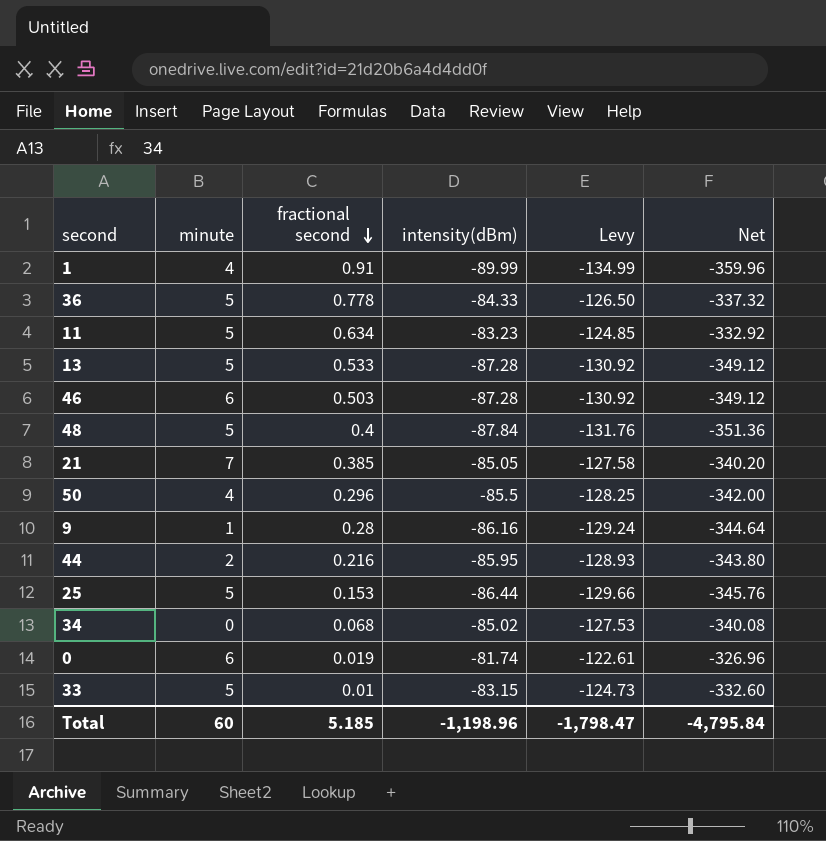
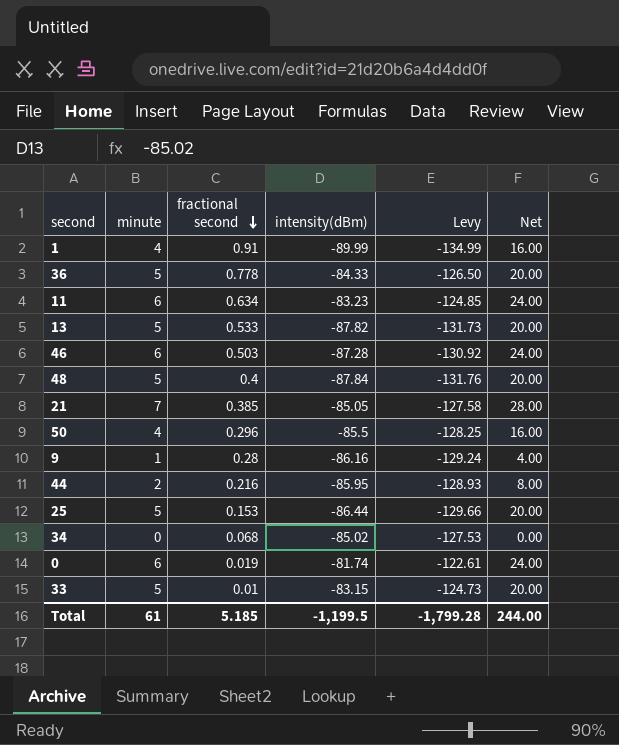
column Net | formula: [intensity(dBm)] * 4 -> [minute] * 4
11 | minute: 5 -> 6
13 | intensity(dBm): -87.28 -> -87.82
13 | Levy: -130.92 -> -131.73
Total | minute: 60 -> 61
Total | intensity(dBm): -1,198.96 -> -1,199.5
Total | Levy: -1,798.47 -> -1,799.28
Total | Net: -4,795.84 -> 244.00

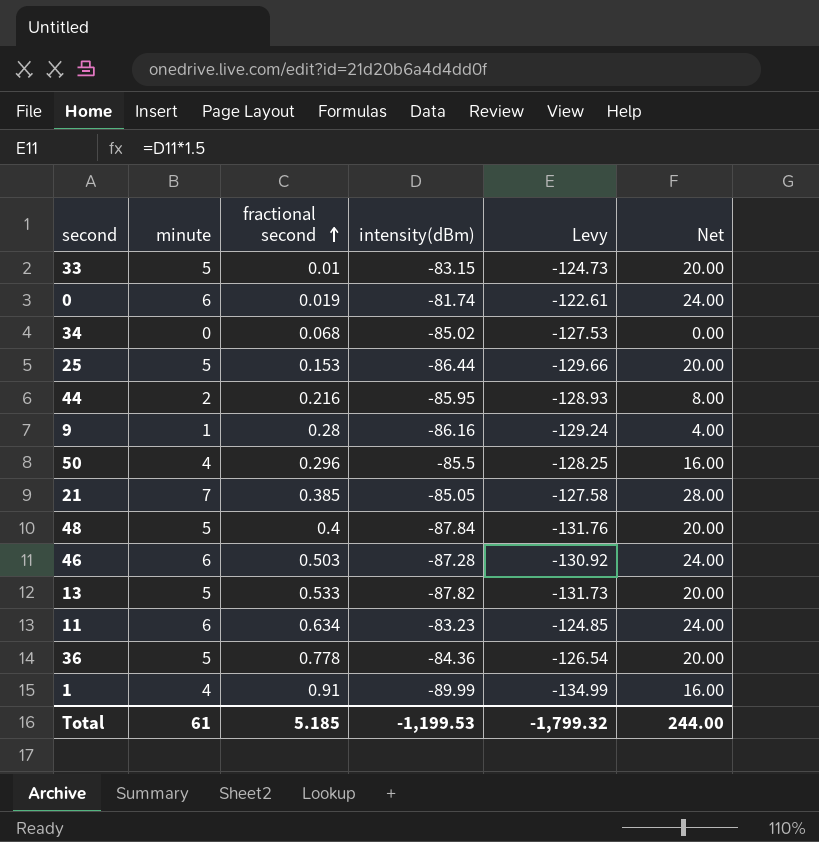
row order: fractional second descending -> fractional second ascending
36 | intensity(dBm): -84.33 -> -84.36
36 | Levy: -126.50 -> -126.54
Total | intensity(dBm): -1,199.5 -> -1,199.53
Total | Levy: -1,799.28 -> -1,799.32

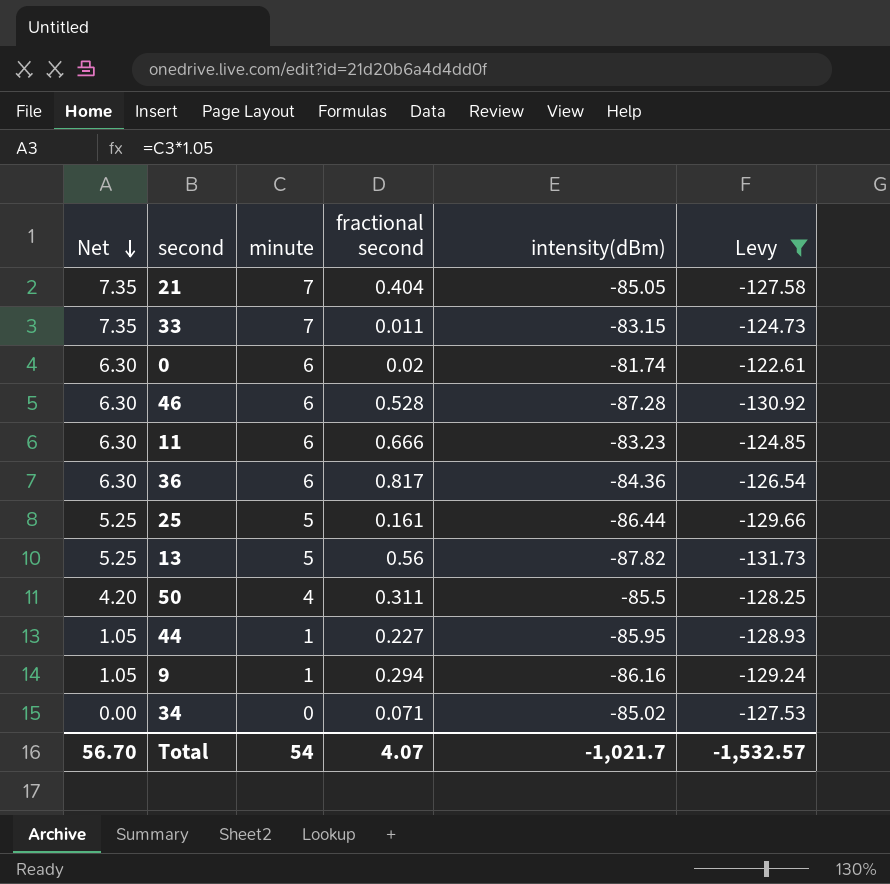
filter: none -> Levy >= -131.73
row order: fractional second ascending -> Net descending
column Net | formula: [minute] * 4 -> [minute] * 1.05
column Net | position: 6 -> 1
21 | fractional second: 0.385 -> 0.404
33 | minute: 5 -> 7
33 | fractional second: 0.01 -> 0.011
0 | fractional second: 0.019 -> 0.02
46 | fractional second: 0.503 -> 0.528
11 | fractional second: 0.634 -> 0.666
36 | minute: 5 -> 6
36 | fractional second: 0.778 -> 0.817
25 | fractional second: 0.153 -> 0.161
13 | fractional second: 0.533 -> 0.56
50 | fractional second: 0.296 -> 0.311
44 | minute: 2 -> 1
44 | fractional second: 0.216 -> 0.227
9 | fractional second: 0.28 -> 0.294
34 | fractional second: 0.068 -> 0.071
Total | Net: 244.00 -> 56.70
Total | minute: 61 -> 54
Total | fractional second: 5.185 -> 4.07
Total | intensity(dBm): -1,199.53 -> -1,021.7
Total | Levy: -1,799.32 -> -1,532.57

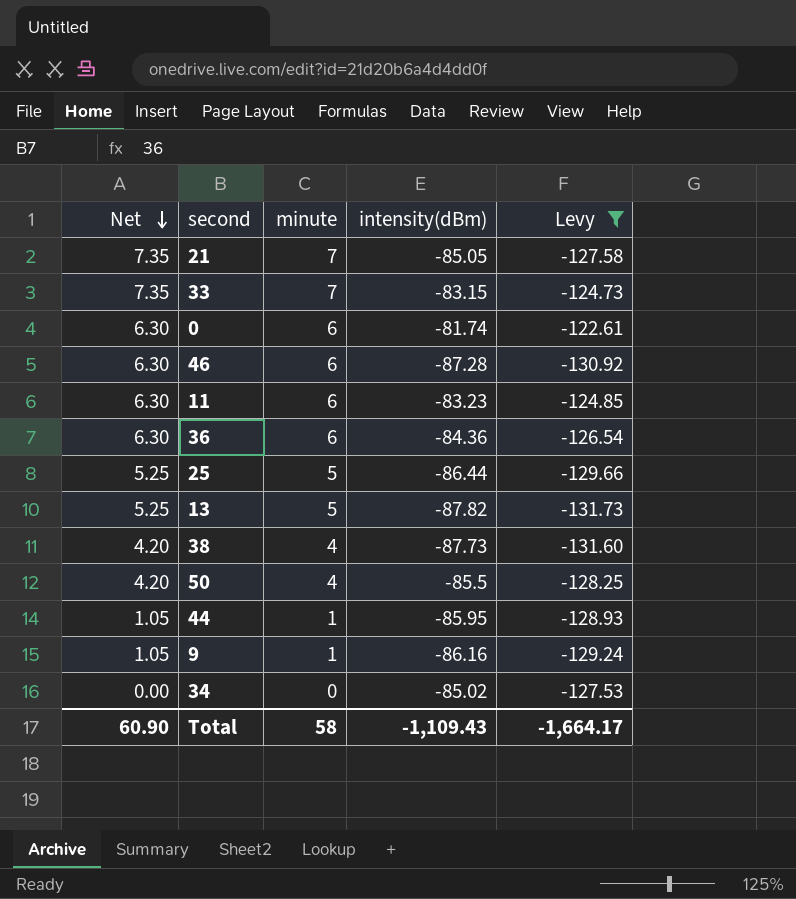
column fractional second | position: 4 -> none
row 38: none -> 4.20 | 4 | -87.73 | -131.60
Total | Net: 56.70 -> 60.90
Total | minute: 54 -> 58
Total | intensity(dBm): -1,021.7 -> -1,109.43
Total | Levy: -1,532.57 -> -1,664.17

